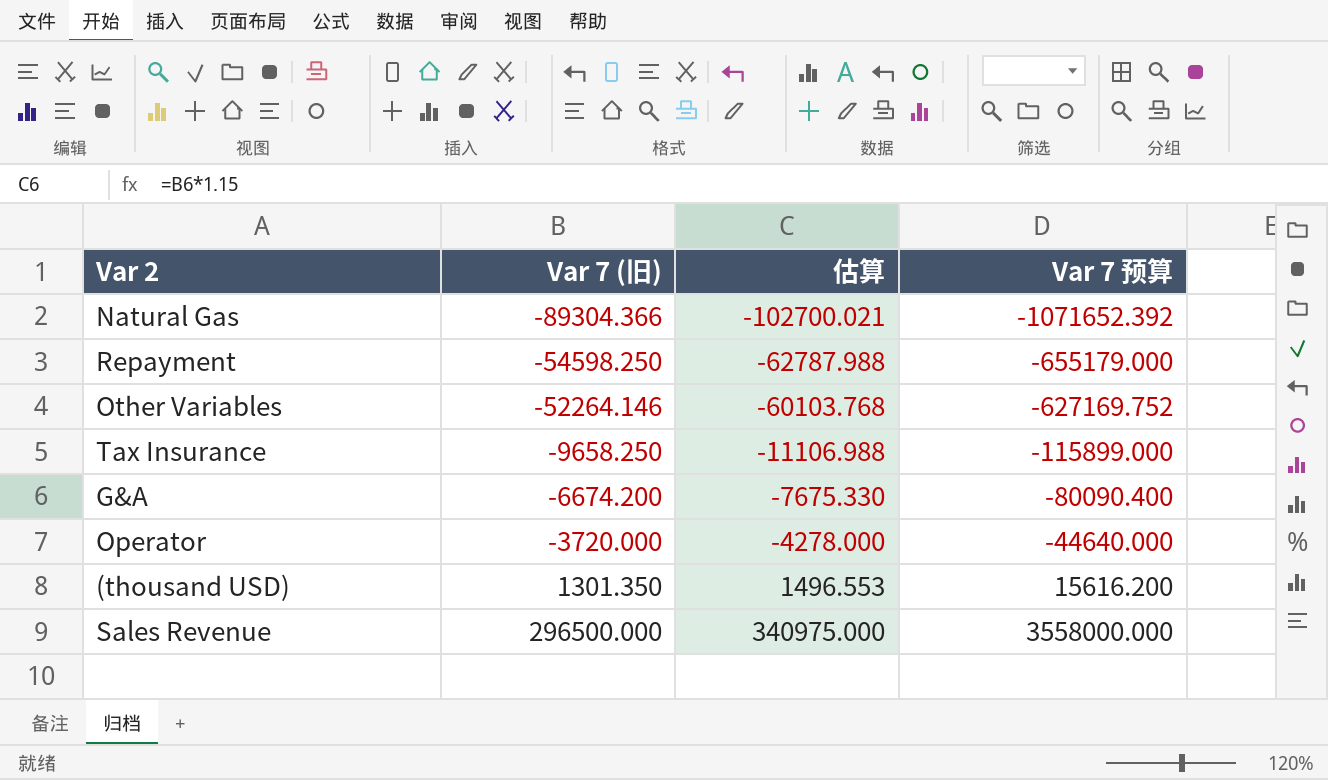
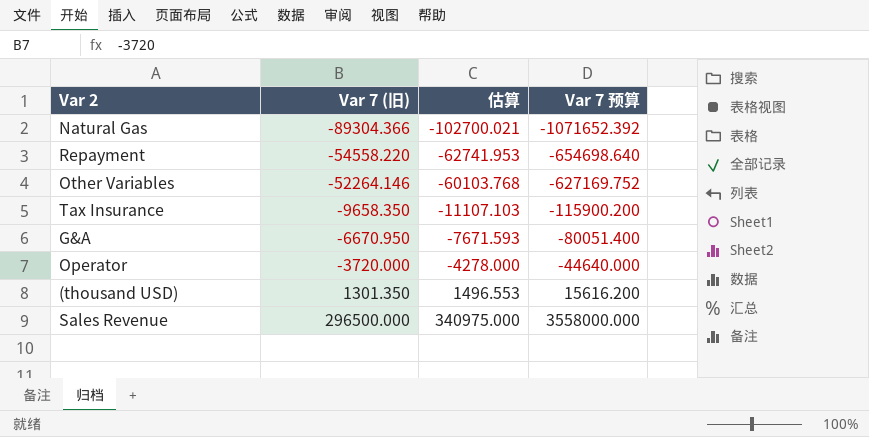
Repayment | Var 7 (旧): -54598.250 -> -54558.220
Repayment | 估算: -62787.988 -> -62741.953
Repayment | Var 7 预算: -655179.000 -> -654698.640
Tax Insurance | Var 7 (旧): -9658.250 -> -9658.350
Tax Insurance | 估算: -11106.988 -> -11107.103
Tax Insurance | Var 7 预算: -115899.000 -> -115900.200
G&A | Var 7 (旧): -6674.200 -> -6670.950
G&A | 估算: -7675.330 -> -7671.593
G&A | Var 7 预算: -80090.400 -> -80051.400

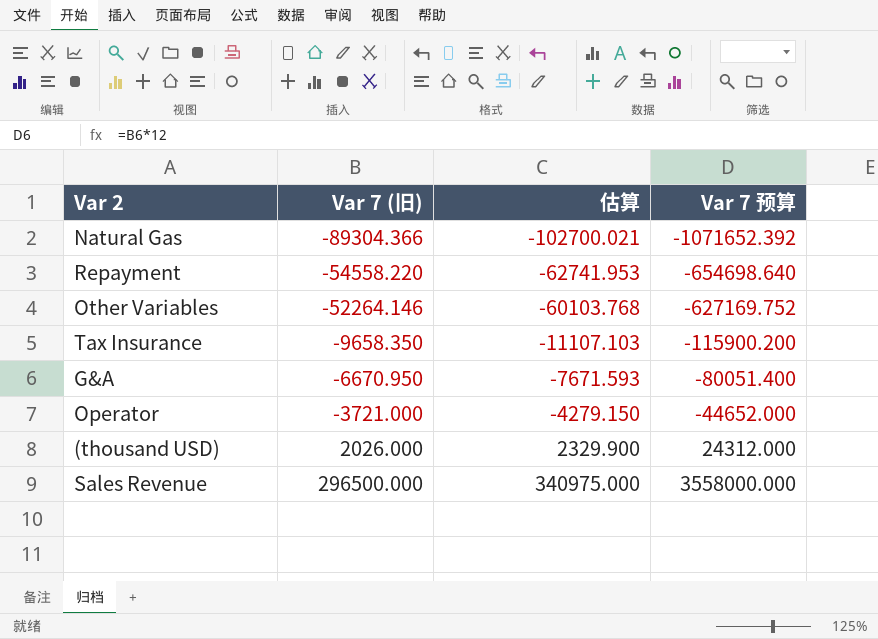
Operator | Var 7 (旧): -3720.000 -> -3721.000
Operator | 估算: -4278.000 -> -4279.150
Operator | Var 7 预算: -44640.000 -> -44652.000
(thousand USD) | Var 7 (旧): 1301.350 -> 2026.000
(thousand USD) | 估算: 1496.553 -> 2329.900
(thousand USD) | Var 7 预算: 15616.200 -> 24312.000

